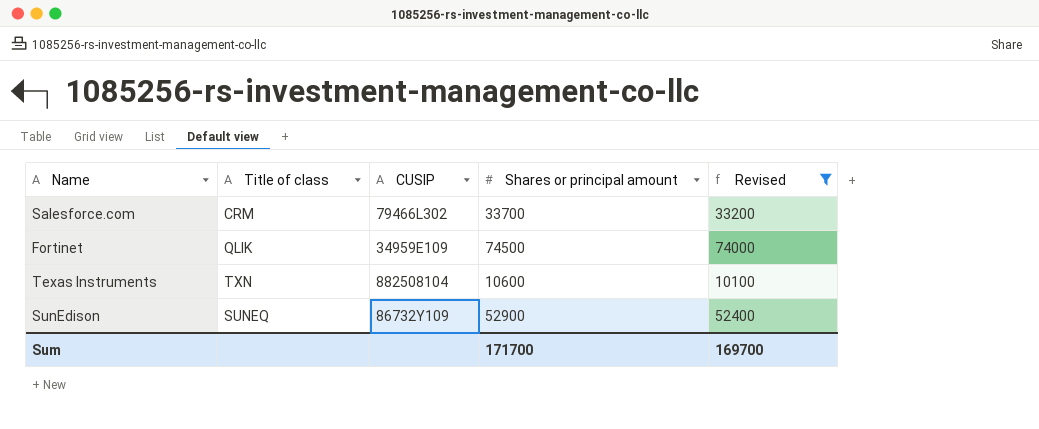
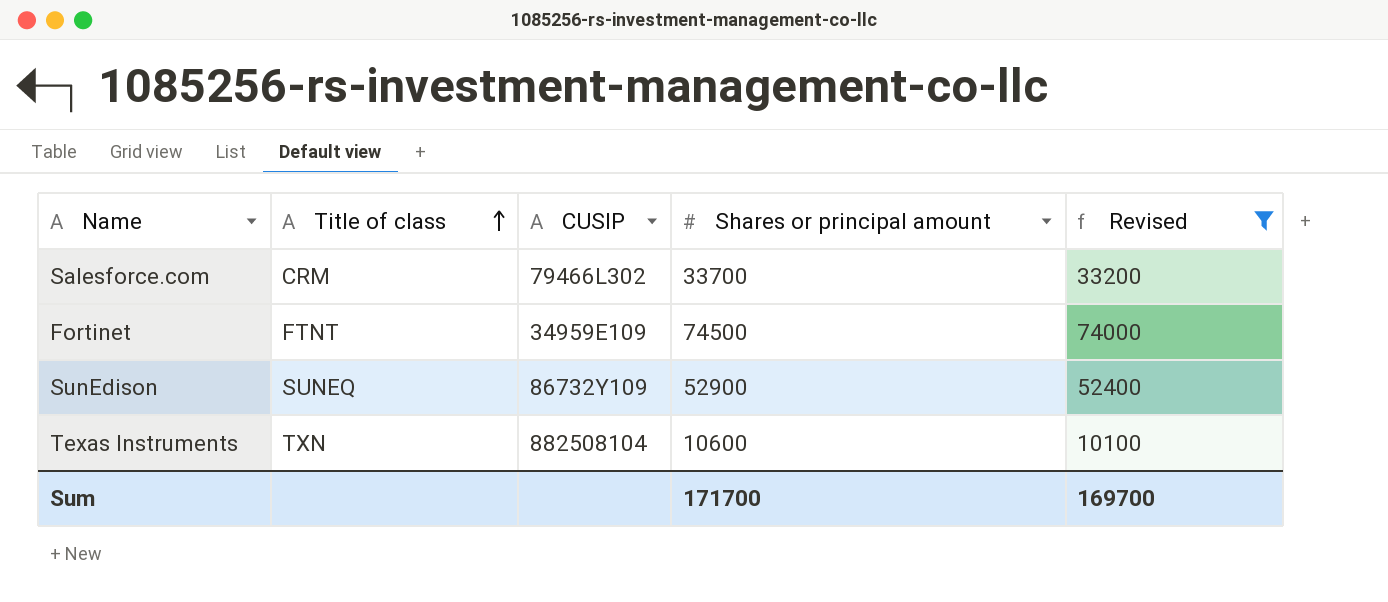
row order: none -> Title of class ascending
Fortinet | Title of class: QLIK -> FTNT

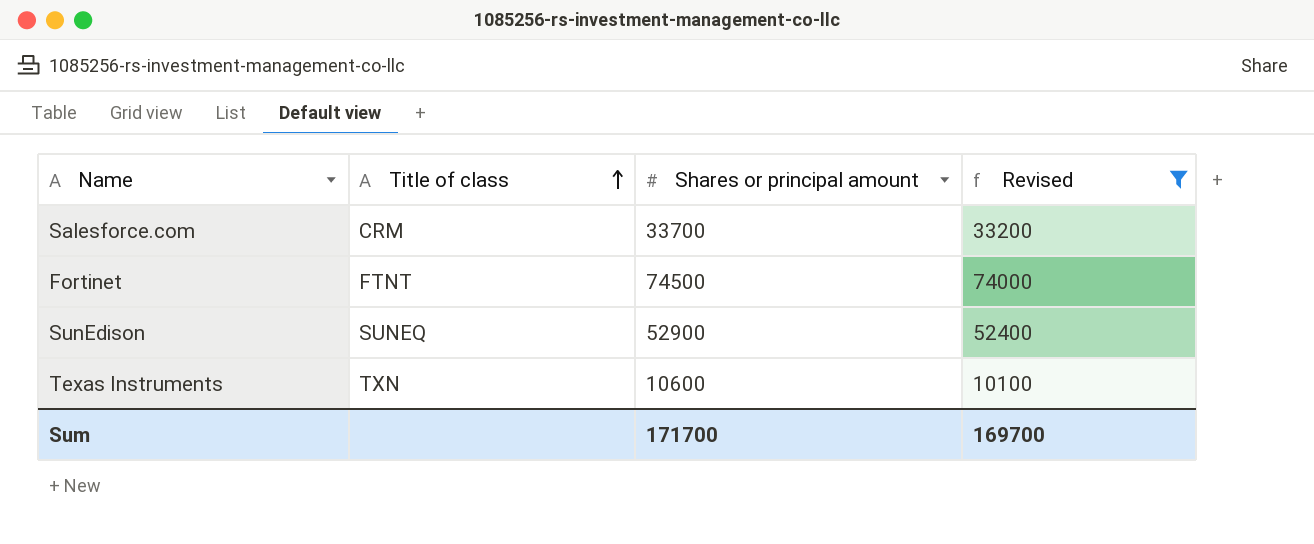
column CUSIP | position: 3 -> none

